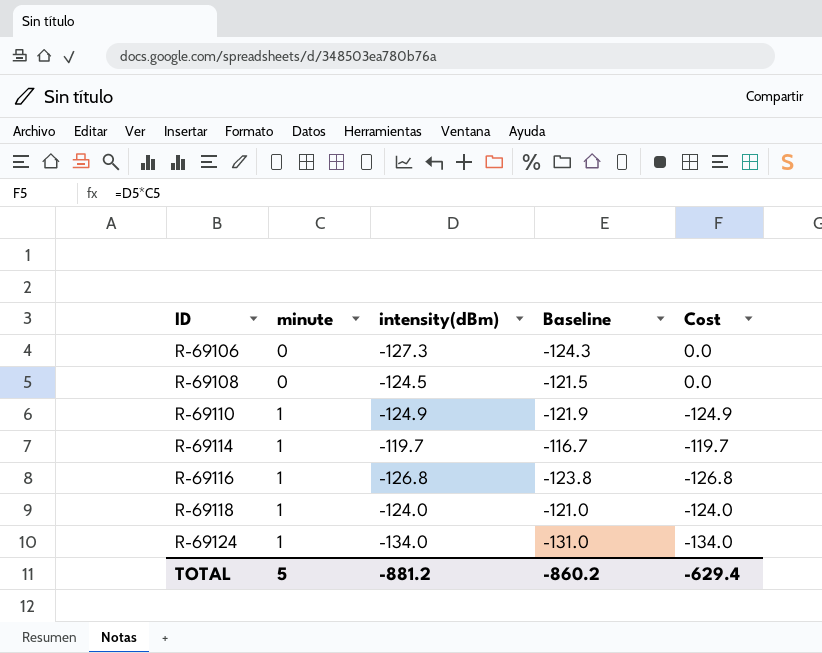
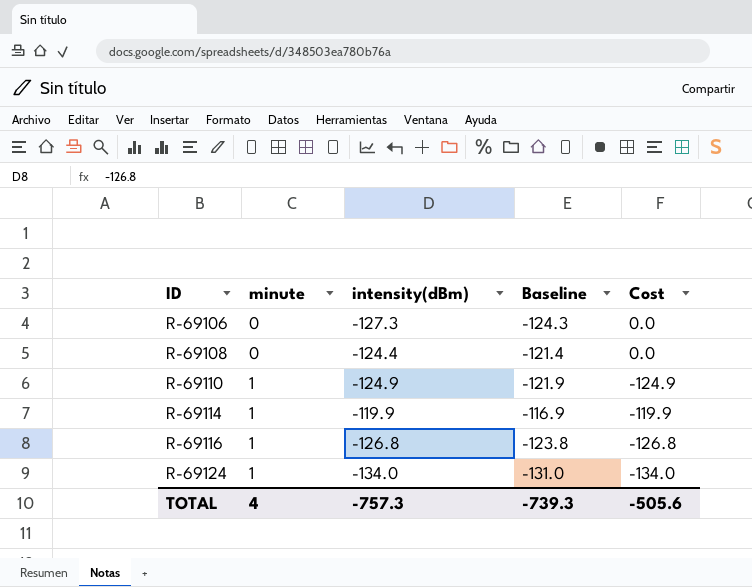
row R-69118: 1 | -124.0 | -121.0 | -124.0 -> none
R-69108 | intensity(dBm): -124.5 -> -124.4
R-69108 | Baseline: -121.5 -> -121.4
R-69114 | intensity(dBm): -119.7 -> -119.9
R-69114 | Baseline: -116.7 -> -116.9
R-69114 | Cost: -119.7 -> -119.9
TOTAL | minute: 5 -> 4
TOTAL | intensity(dBm): -881.2 -> -757.3
TOTAL | Baseline: -860.2 -> -739.3
TOTAL | Cost: -629.4 -> -505.6

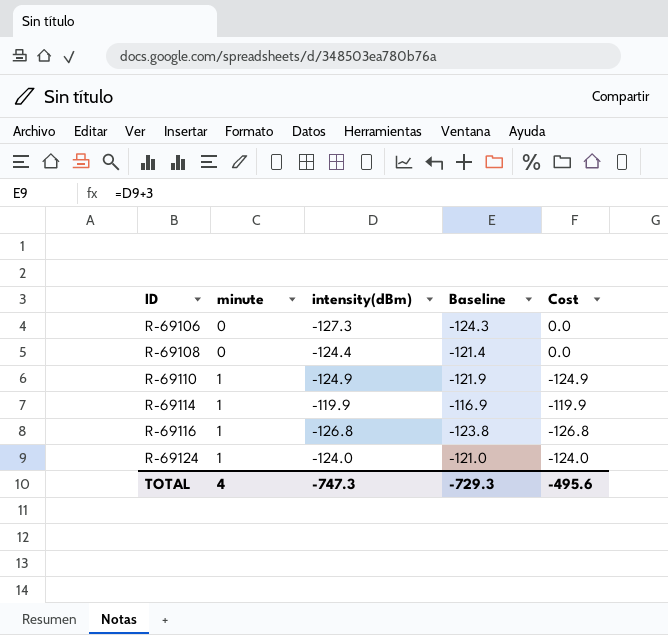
R-69124 | intensity(dBm): -134.0 -> -124.0
R-69124 | Baseline: -131.0 -> -121.0
R-69124 | Cost: -134.0 -> -124.0
TOTAL | intensity(dBm): -757.3 -> -747.3
TOTAL | Baseline: -739.3 -> -729.3
TOTAL | Cost: -505.6 -> -495.6

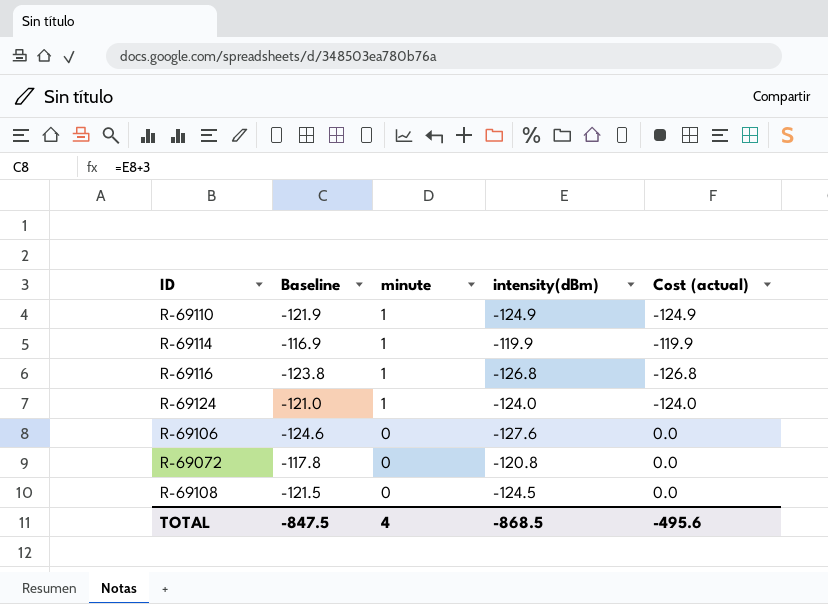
row order: ID ascending -> minute descending
column Baseline | position: 4 -> 2
column name: Cost -> Cost (actual)
R-69106 | Baseline: -124.3 -> -124.6
R-69106 | intensity(dBm): -127.3 -> -127.6
row R-69072: none -> -117.8 | 0 | -120.8 | 0.0
R-69108 | Baseline: -121.4 -> -121.5
R-69108 | intensity(dBm): -124.4 -> -124.5
TOTAL | Baseline: -729.3 -> -847.5
TOTAL | intensity(dBm): -747.3 -> -868.5

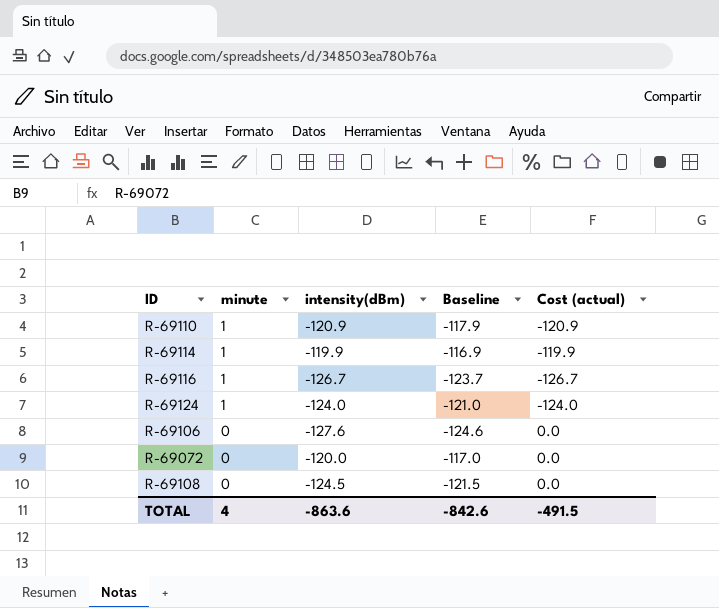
column Baseline | position: 2 -> 4
R-69110 | intensity(dBm): -124.9 -> -120.9
R-69110 | Baseline: -121.9 -> -117.9
R-69110 | Cost (actual): -124.9 -> -120.9
R-69116 | intensity(dBm): -126.8 -> -126.7
R-69116 | Baseline: -123.8 -> -123.7
R-69116 | Cost (actual): -126.8 -> -126.7
R-69072 | intensity(dBm): -120.8 -> -120.0
R-69072 | Baseline: -117.8 -> -117.0
TOTAL | intensity(dBm): -868.5 -> -863.6
TOTAL | Baseline: -847.5 -> -842.6
TOTAL | Cost (actual): -495.6 -> -491.5

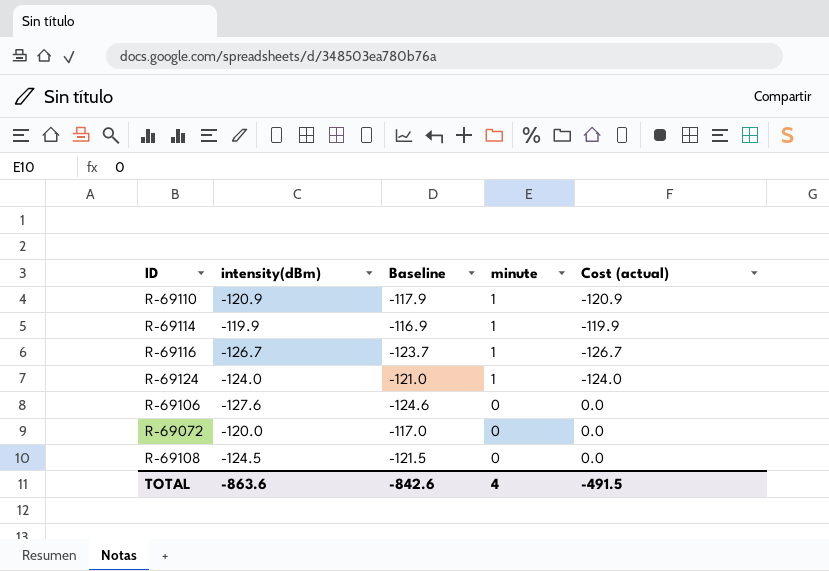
column minute | position: 2 -> 4

